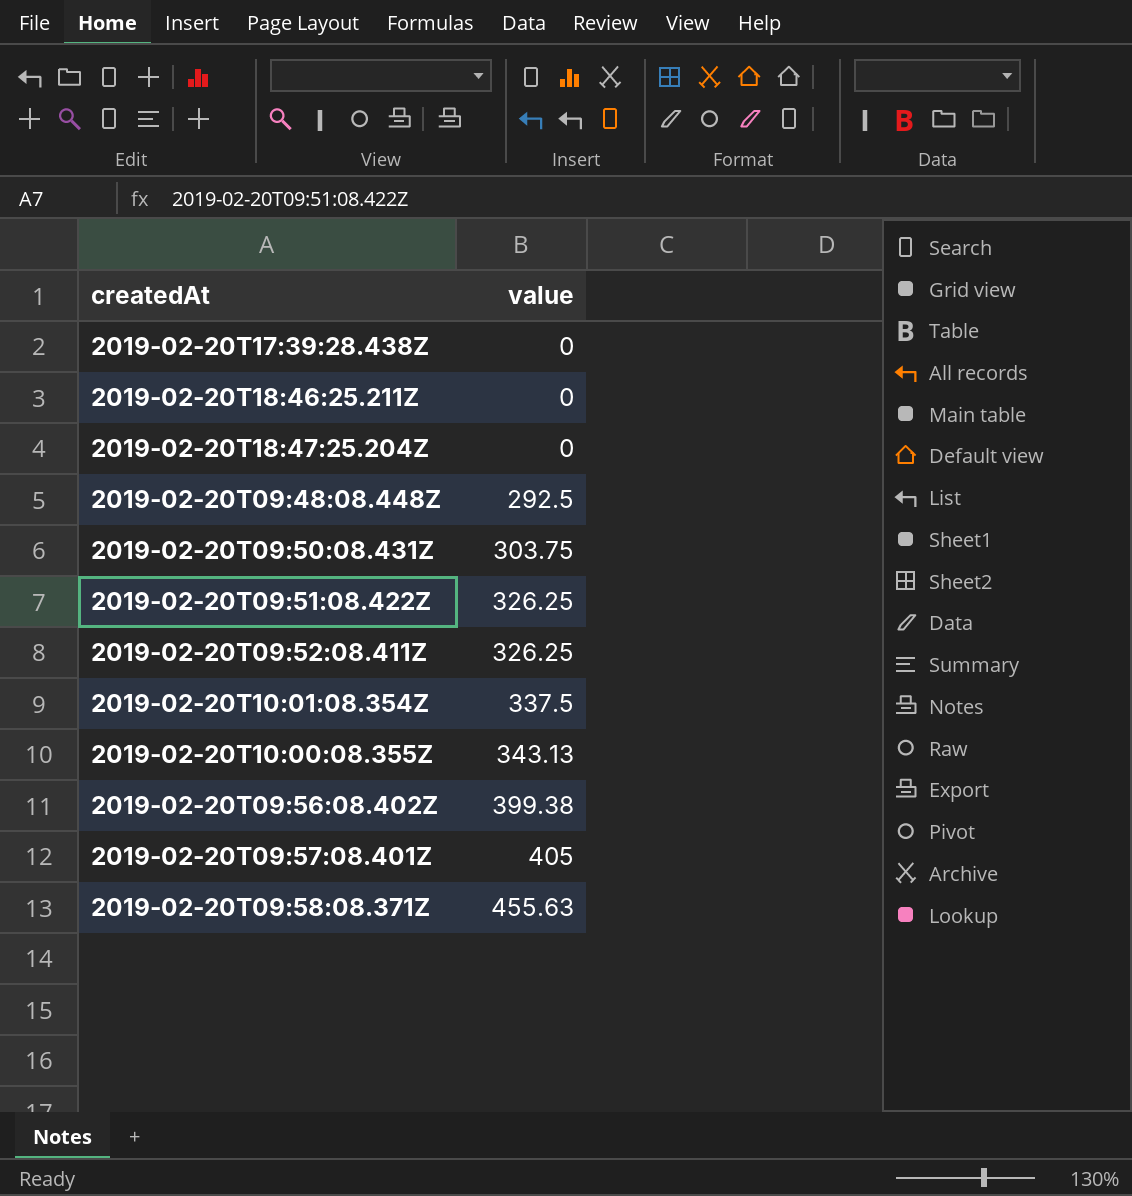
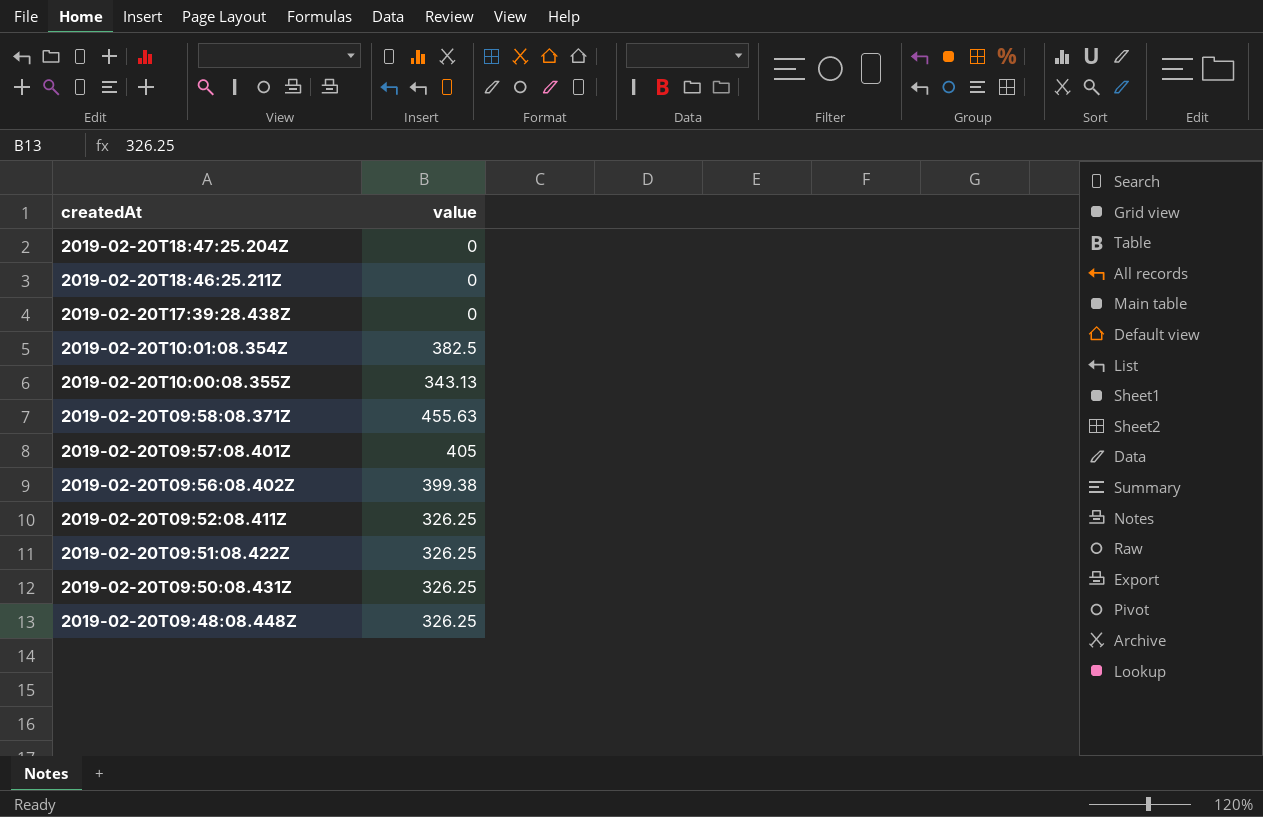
row order: value ascending -> createdAt descending
2019-02-20T10:01:08.354Z | value: 337.5 -> 382.5
2019-02-20T09:50:08.431Z | value: 303.75 -> 326.25
2019-02-20T09:48:08.448Z | value: 292.5 -> 326.25

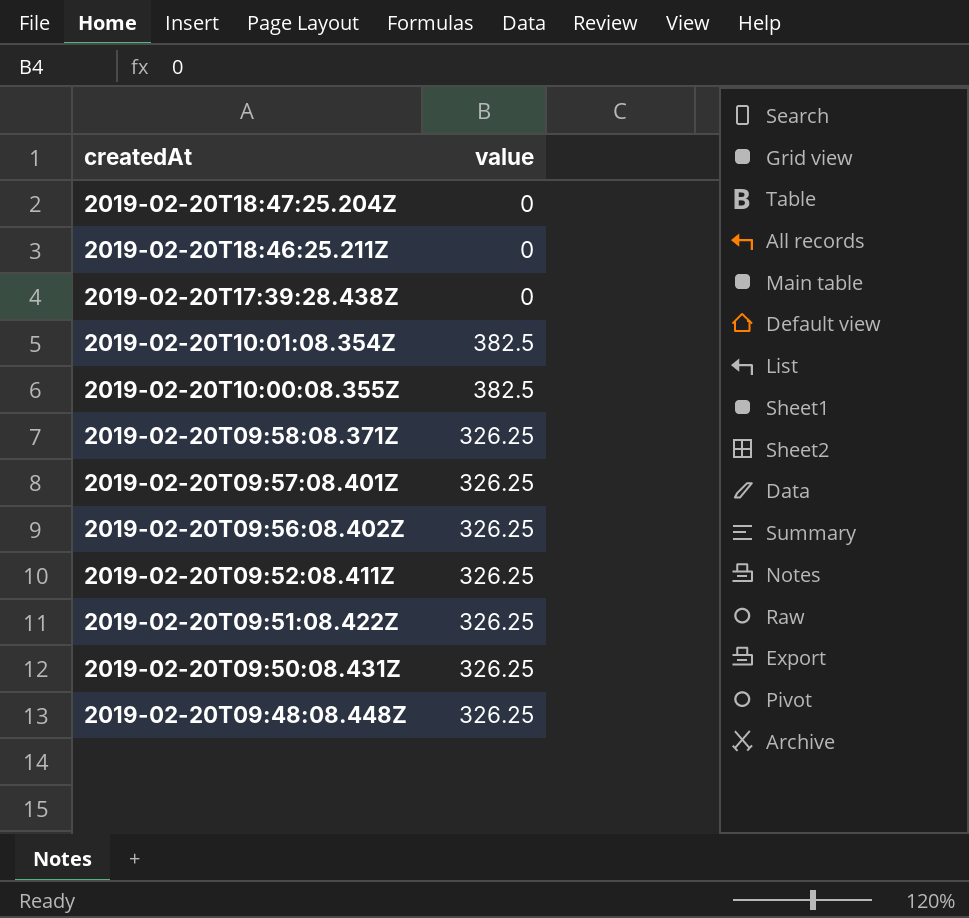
2019-02-20T10:00:08.355Z | value: 343.13 -> 382.5
2019-02-20T09:58:08.371Z | value: 455.63 -> 326.25
2019-02-20T09:57:08.401Z | value: 405 -> 326.25
2019-02-20T09:56:08.402Z | value: 399.38 -> 326.25

